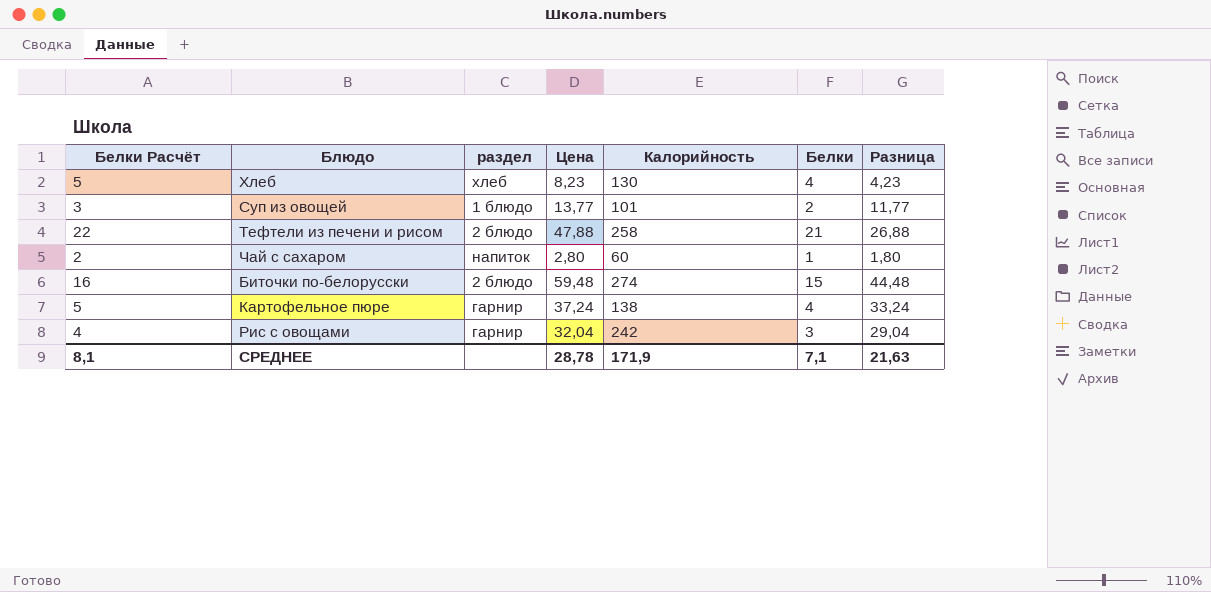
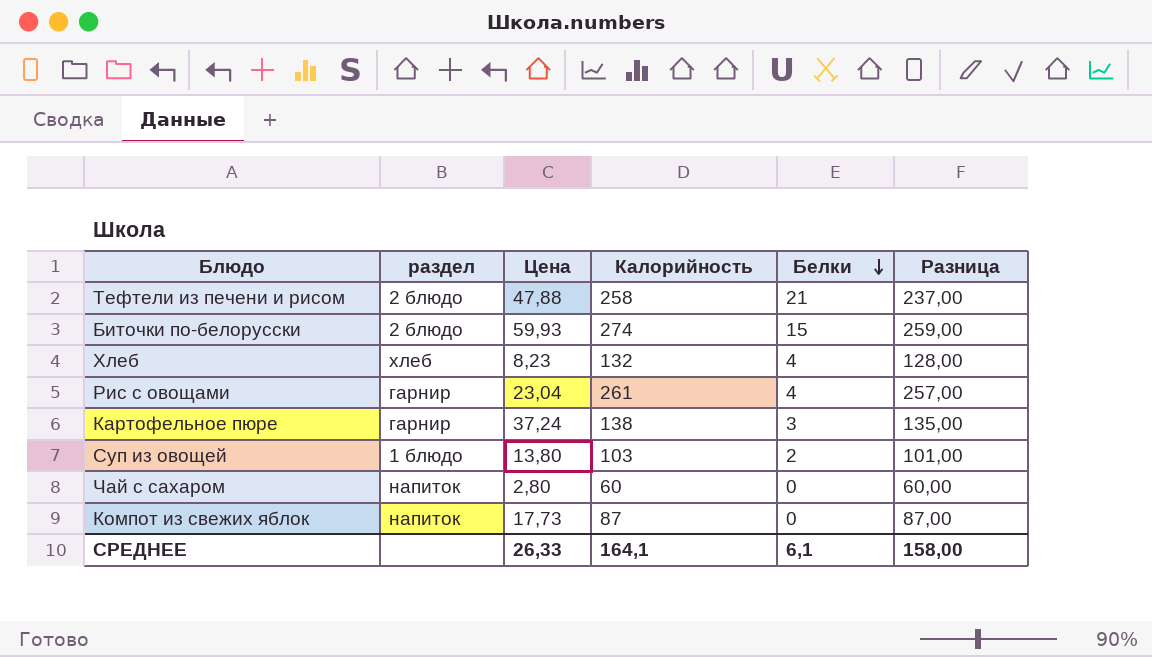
row order: none -> Белки descending
column Белки Расчёт | formula: [Белки] + 1 -> none
column Разница | formula: [Цена] - [Белки] -> [Калорийность] - [Белки]
Биточки по-белорусски | Цена: 59,48 -> 59,93
Хлеб | Калорийность: 130 -> 132
Рис с овощами | Цена: 32,04 -> 23,04
Рис с овощами | Калорийность: 242 -> 261
Рис с овощами | Белки: 3 -> 4
Картофельное пюре | Белки: 4 -> 3
Суп из овощей | Цена: 13,77 -> 13,80
Суп из овощей | Калорийность: 101 -> 103
Чай с сахаром | Белки: 1 -> 0
row Компот из свежих яблок: none -> напиток | 17,73 | 87 | 0 | 87,00
СРЕДНЕЕ | Цена: 28,78 -> 26,33
СРЕДНЕЕ | Калорийность: 171,9 -> 164,1
СРЕДНЕЕ | Белки: 7,1 -> 6,1
СРЕДНЕЕ | Разница: 21,63 -> 158,00

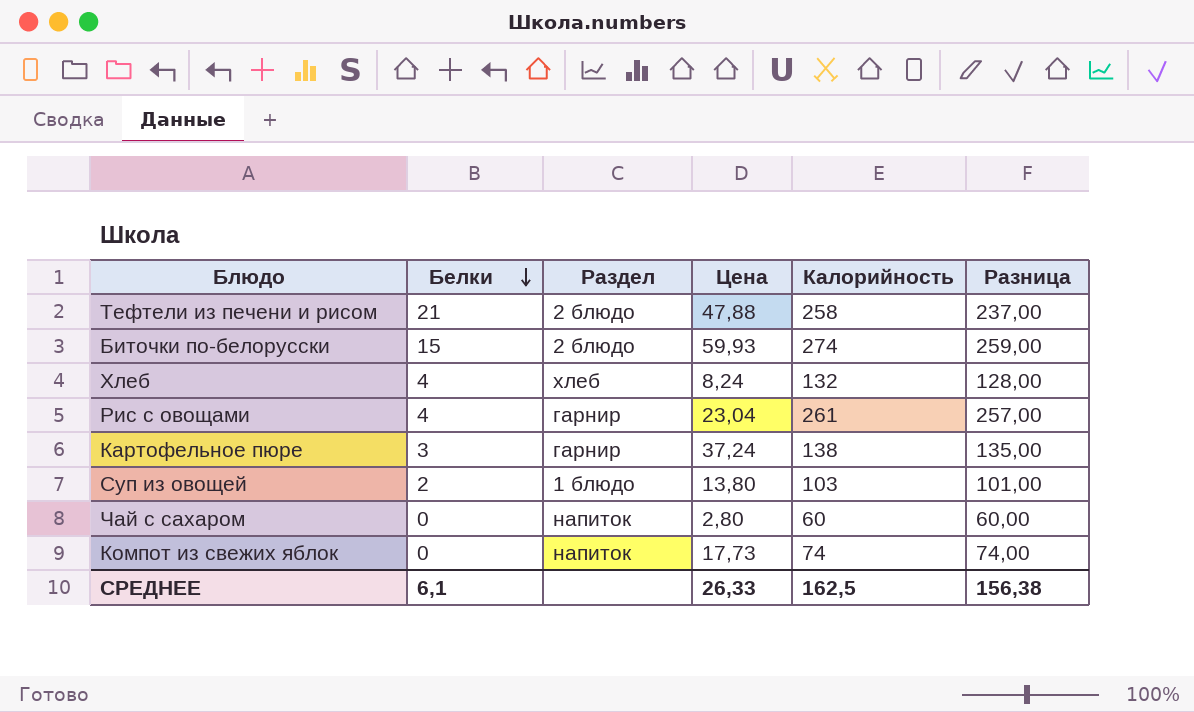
column Белки | position: 5 -> 2
column name: раздел -> Раздел
Хлеб | Цена: 8,23 -> 8,24
Компот из свежих яблок | Калорийность: 87 -> 74
Компот из свежих яблок | Разница: 87,00 -> 74,00
СРЕДНЕЕ | Калорийность: 164,1 -> 162,5
СРЕДНЕЕ | Разница: 158,00 -> 156,38

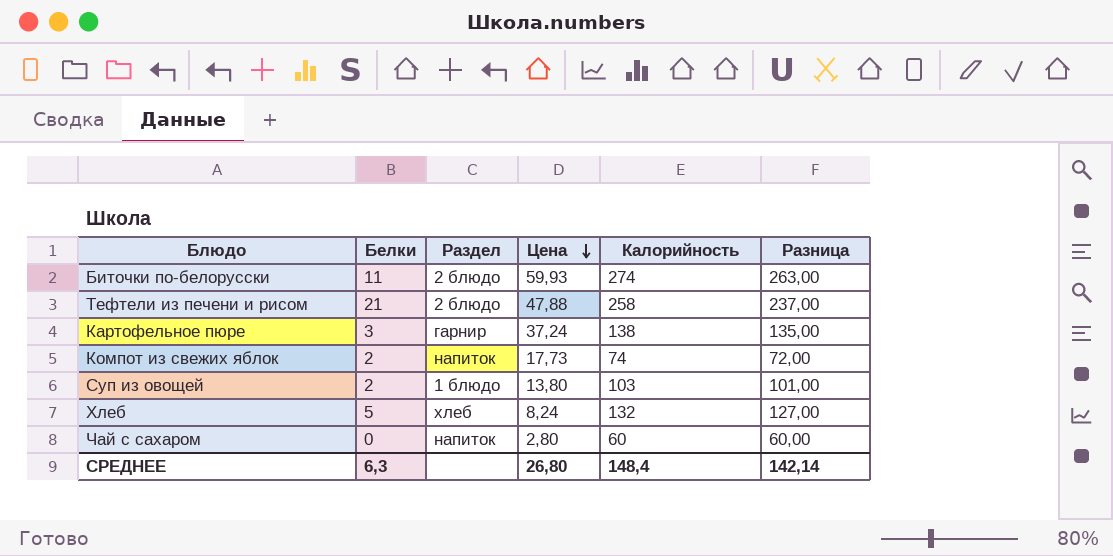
row order: Белки descending -> Цена descending
row Рис с овощами: 4 | гарнир | 23,04 | 261 | 257,00 -> none
Биточки по-белорусски | Белки: 15 -> 11
Биточки по-белорусски | Разница: 259,00 -> 263,00
Компот из свежих яблок | Белки: 0 -> 2
Компот из свежих яблок | Разница: 74,00 -> 72,00
Хлеб | Белки: 4 -> 5
Хлеб | Разница: 128,00 -> 127,00
СРЕДНЕЕ | Белки: 6,1 -> 6,3
СРЕДНЕЕ | Цена: 26,33 -> 26,80
СРЕДНЕЕ | Калорийность: 162,5 -> 148,4
СРЕДНЕЕ | Разница: 156,38 -> 142,14

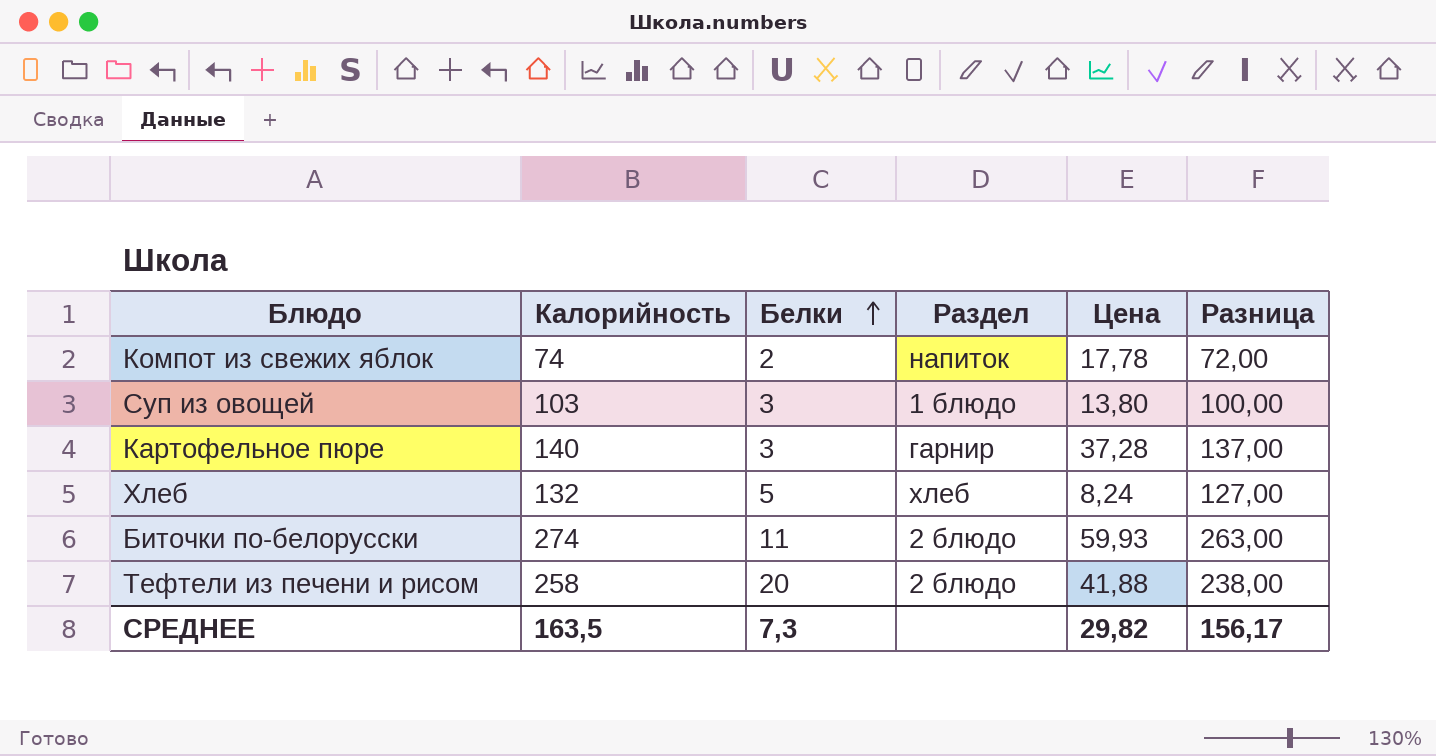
row order: Цена descending -> Белки ascending
column Калорийность | position: 5 -> 2
row Чай с сахаром: 0 | напиток | 2,80 | 60 | 60,00 -> none
Компот из свежих яблок | Цена: 17,73 -> 17,78
Суп из овощей | Белки: 2 -> 3
Суп из овощей | Разница: 101,00 -> 100,00
Картофельное пюре | Калорийность: 138 -> 140
Картофельное пюре | Цена: 37,24 -> 37,28
Картофельное пюре | Разница: 135,00 -> 137,00
Тефтели из печени и рисом | Белки: 21 -> 20
Тефтели из печени и рисом | Цена: 47,88 -> 41,88
Тефтели из печени и рисом | Разница: 237,00 -> 238,00
СРЕДНЕЕ | Калорийность: 148,4 -> 163,5
СРЕДНЕЕ | Белки: 6,3 -> 7,3
СРЕДНЕЕ | Цена: 26,80 -> 29,82
СРЕДНЕЕ | Разница: 142,14 -> 156,17

